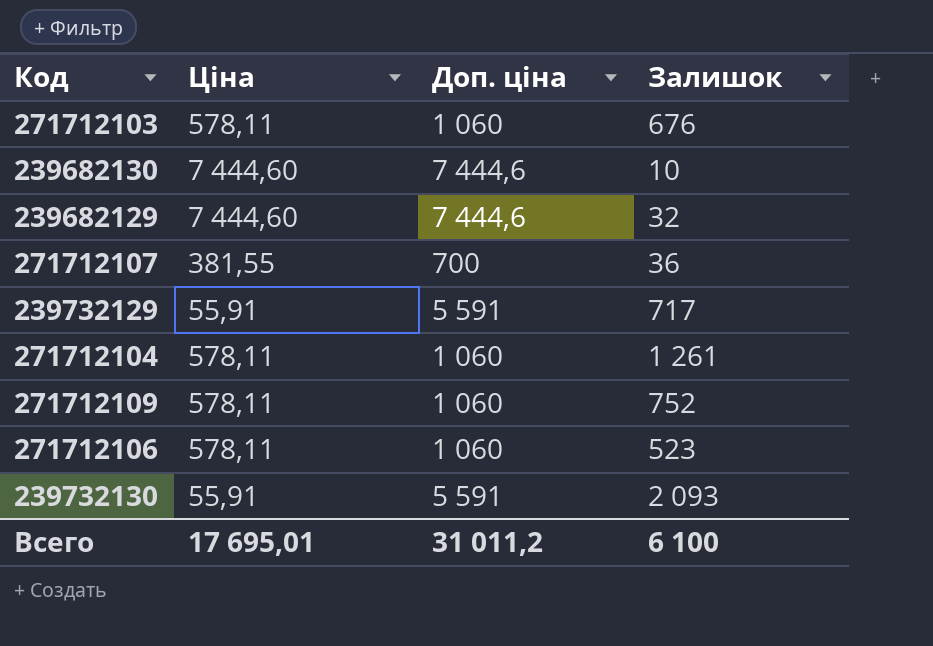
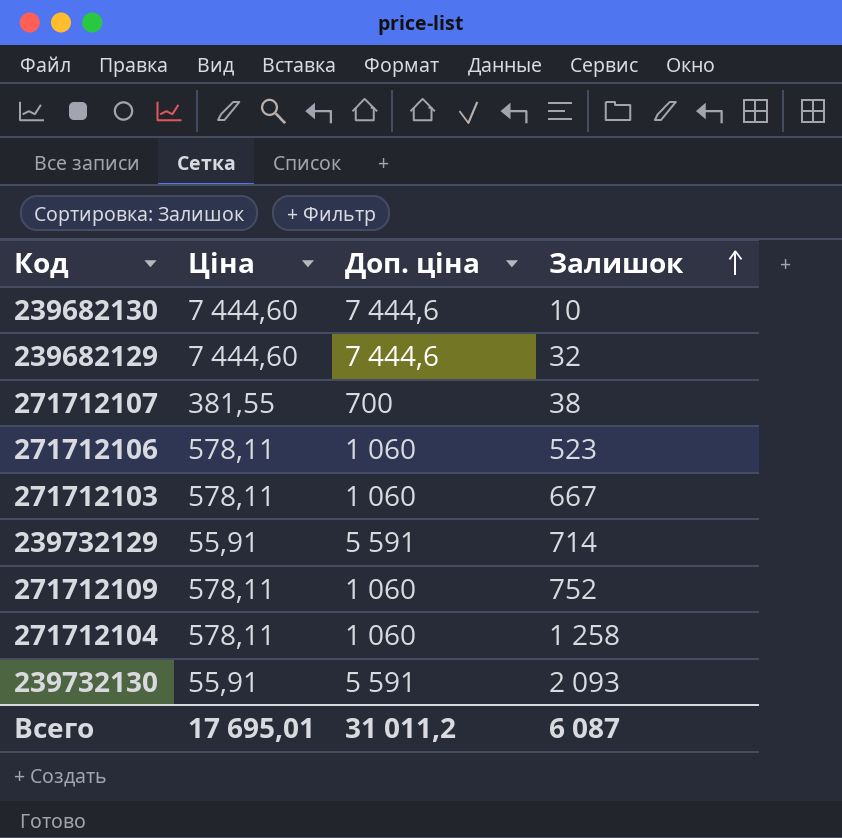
row order: none -> Залишок ascending
271712107 | Залишок: 36 -> 38
271712103 | Залишок: 676 -> 667
239732129 | Залишок: 717 -> 714
271712104 | Залишок: 1 261 -> 1 258
Всего | Залишок: 6 100 -> 6 087

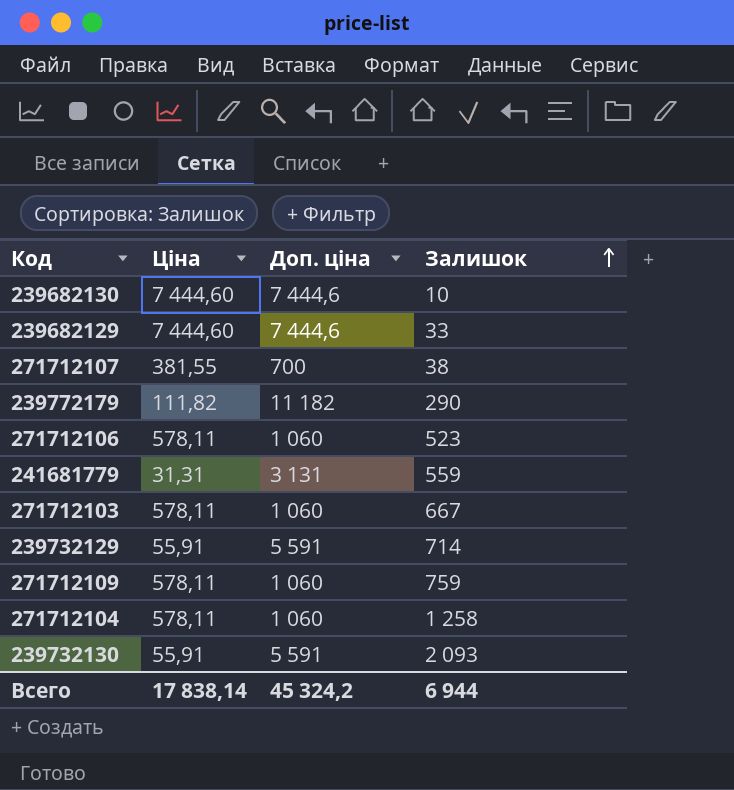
239682129 | Залишок: 32 -> 33
row 239772179: none -> 111,82 | 11 182 | 290
row 241681779: none -> 31,31 | 3 131 | 559
271712109 | Залишок: 752 -> 759
Всего | Ціна: 17 695,01 -> 17 838,14
Всего | Доп. ціна: 31 011,2 -> 45 324,2
Всего | Залишок: 6 087 -> 6 944

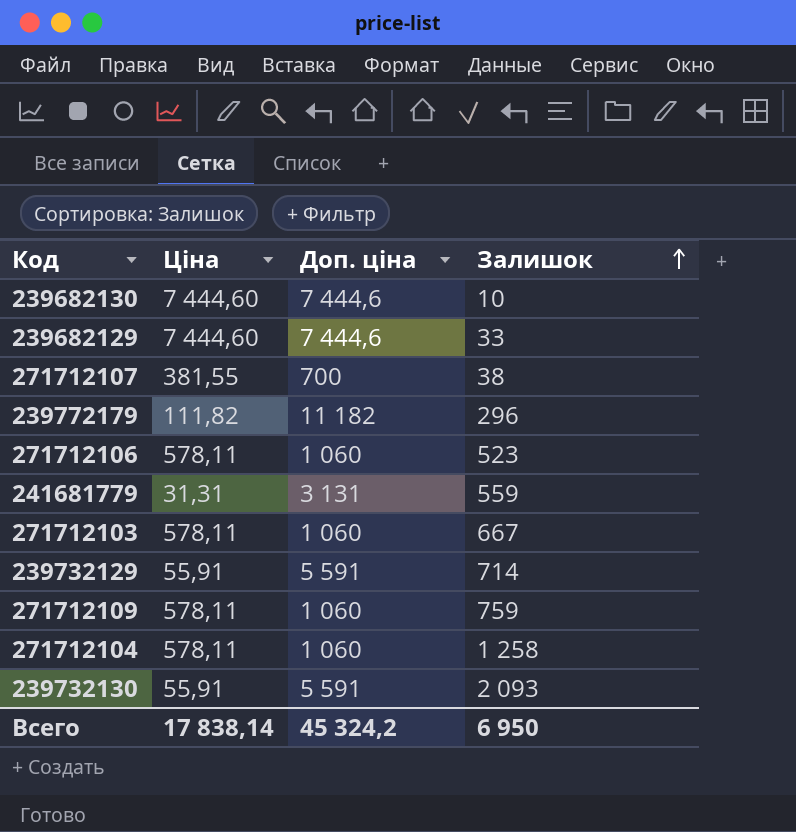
239772179 | Залишок: 290 -> 296
Всего | Залишок: 6 944 -> 6 950

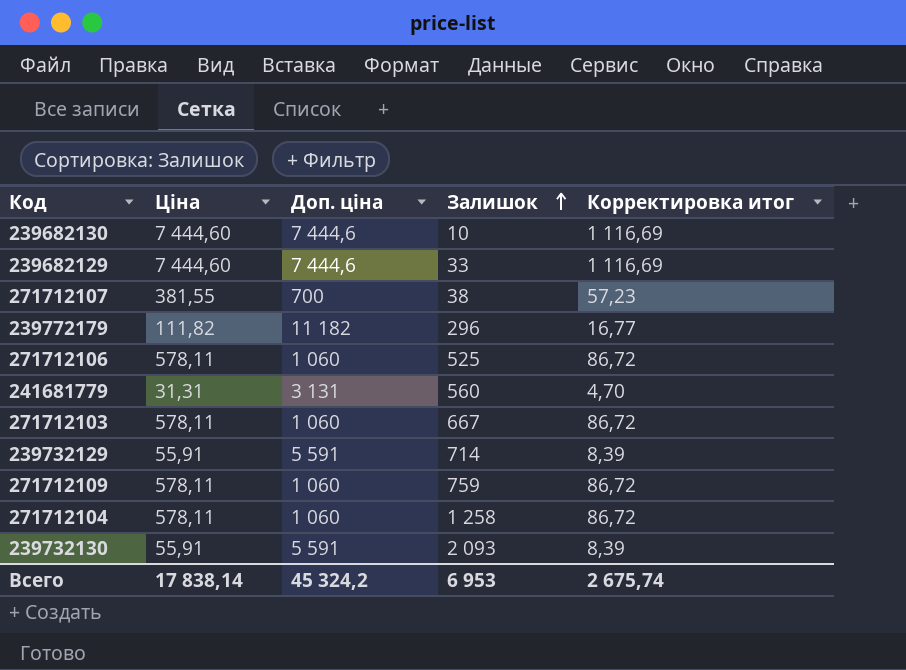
column Корректировка итог | formula: none -> [Ціна] * 0,15
271712106 | Залишок: 523 -> 525
241681779 | Залишок: 559 -> 560
Всего | Залишок: 6 950 -> 6 953

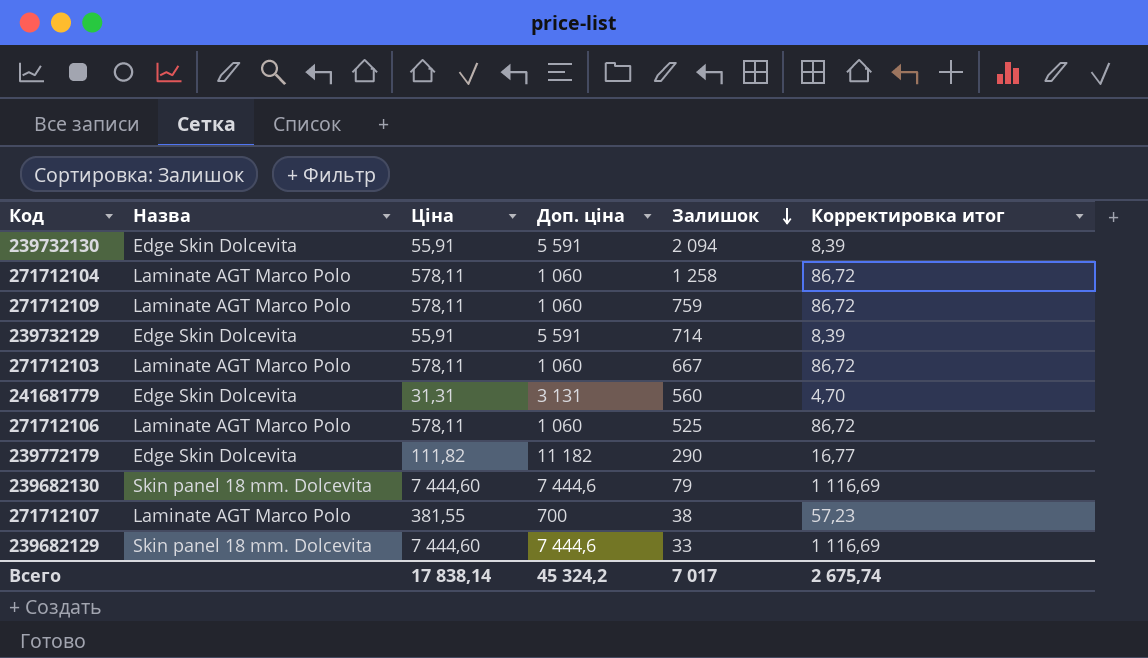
row order: Залишок ascending -> Залишок descending
column Назва | position: none -> 2
239732130 | Залишок: 2 093 -> 2 094
239772179 | Залишок: 296 -> 290
239682130 | Залишок: 10 -> 79
Всего | Залишок: 6 953 -> 7 017

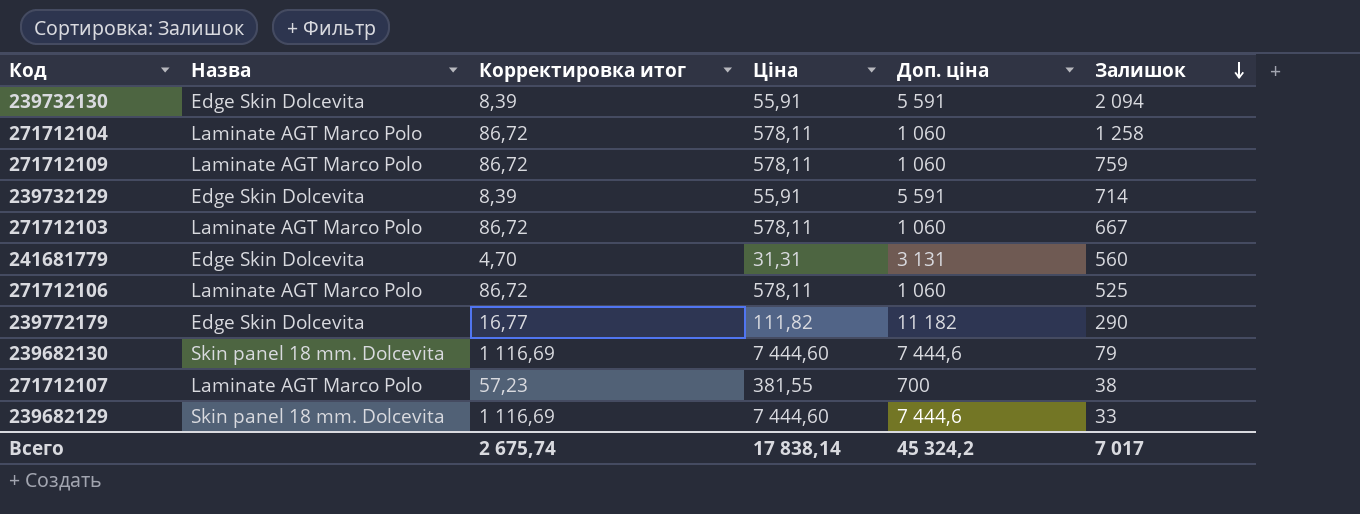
column Корректировка итог | position: 6 -> 3

